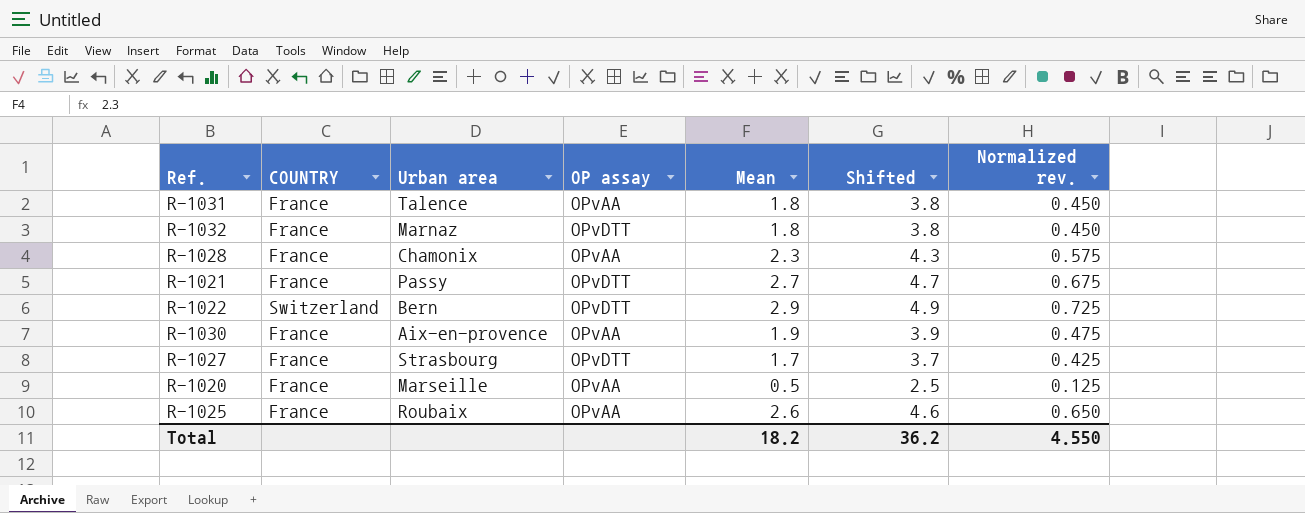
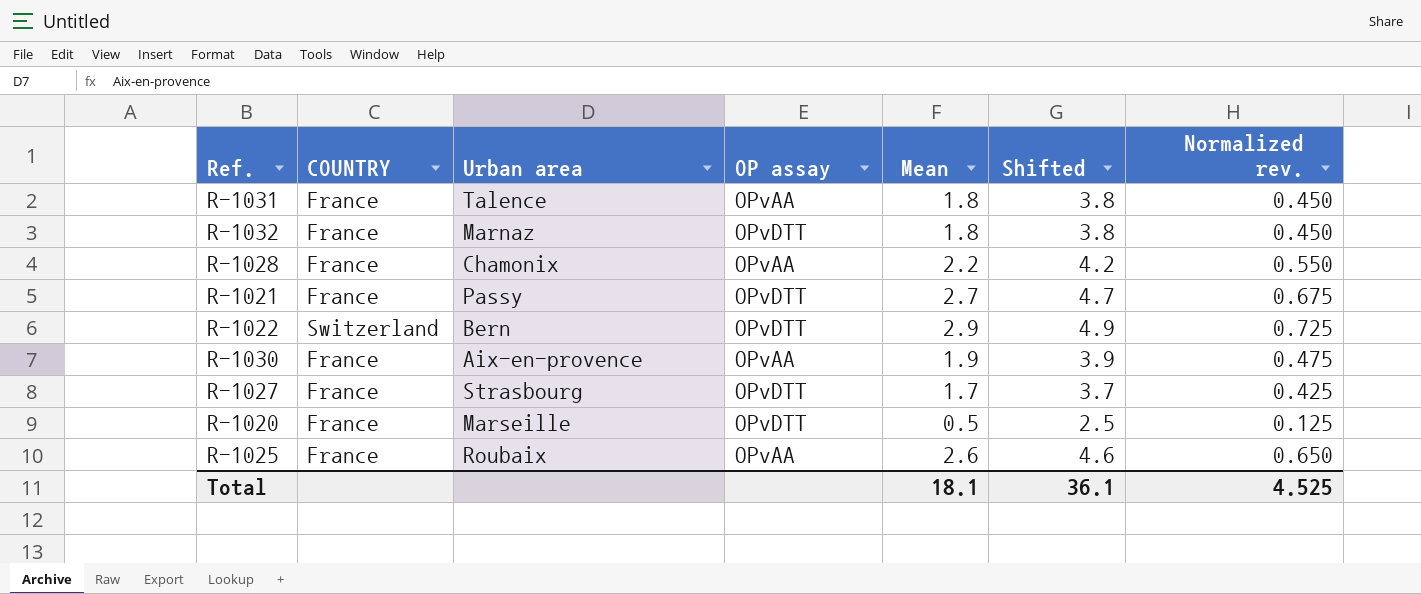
R-1028 | Mean: 2.3 -> 2.2
R-1028 | Shifted: 4.3 -> 4.2
R-1028 | Normalized rev.: 0.575 -> 0.550
R-1020 | OP assay: OPvAA -> OPvDTT
Total | Mean: 18.2 -> 18.1
Total | Shifted: 36.2 -> 36.1
Total | Normalized rev.: 4.550 -> 4.525

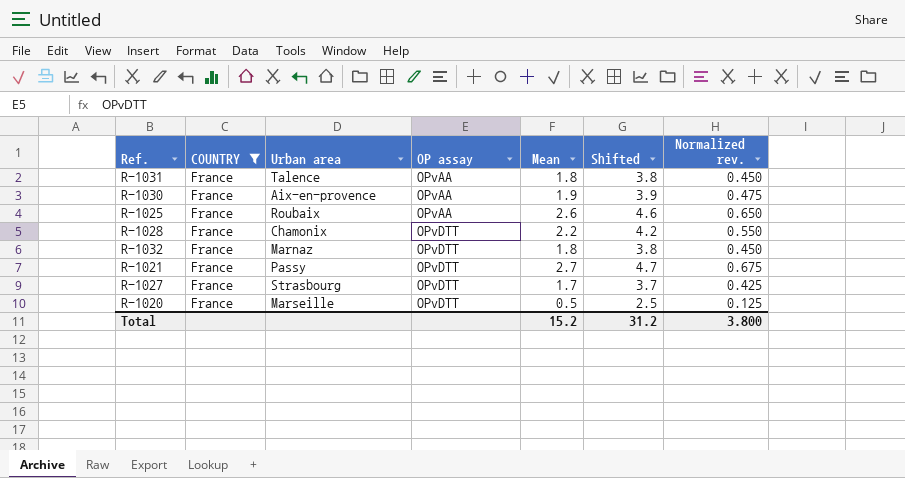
filter: none -> COUNTRY = France
row order: none -> OP assay ascending
R-1028 | OP assay: OPvAA -> OPvDTT
Total | Mean: 18.1 -> 15.2
Total | Shifted: 36.1 -> 31.2
Total | Normalized rev.: 4.525 -> 3.800

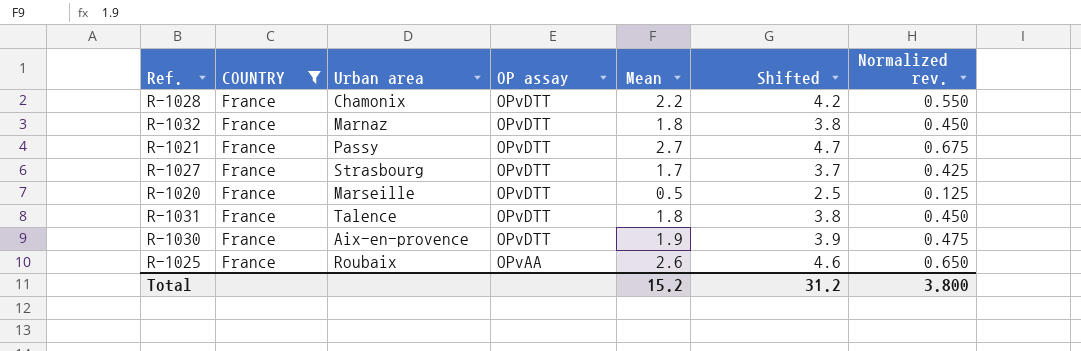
row order: OP assay ascending -> OP assay descending
R-1031 | OP assay: OPvAA -> OPvDTT
R-1030 | OP assay: OPvAA -> OPvDTT

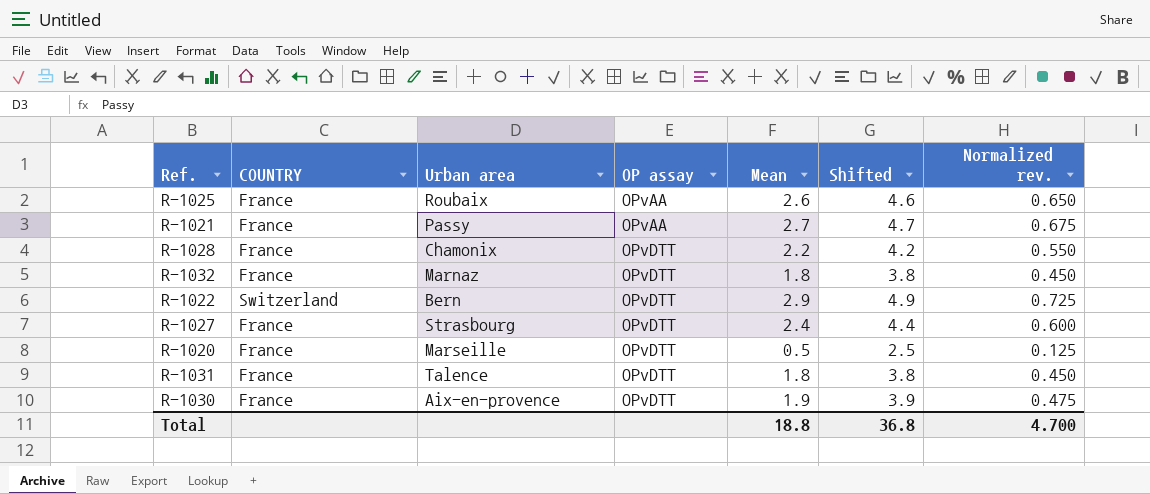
filter: COUNTRY = France -> none
row order: OP assay descending -> OP assay ascending
R-1021 | OP assay: OPvDTT -> OPvAA
R-1027 | Mean: 1.7 -> 2.4
R-1027 | Shifted: 3.7 -> 4.4
R-1027 | Normalized rev.: 0.425 -> 0.600
Total | Mean: 15.2 -> 18.8
Total | Shifted: 31.2 -> 36.8
Total | Normalized rev.: 3.800 -> 4.700

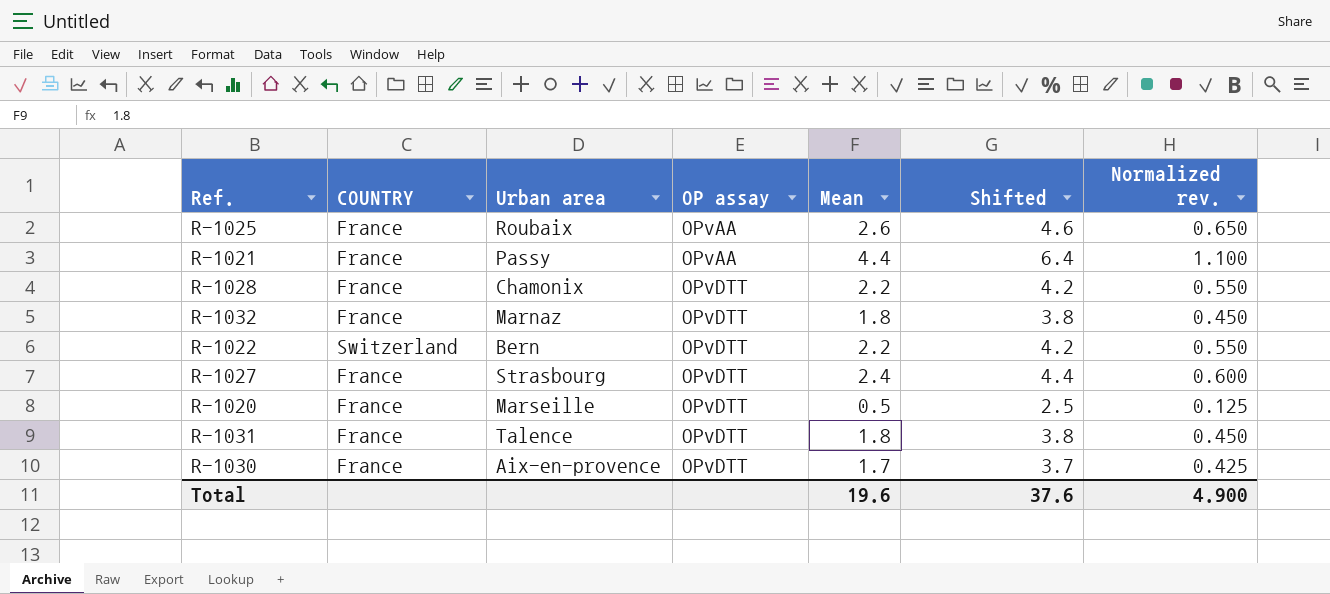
R-1021 | Mean: 2.7 -> 4.4
R-1021 | Shifted: 4.7 -> 6.4
R-1021 | Normalized rev.: 0.675 -> 1.100
R-1022 | Mean: 2.9 -> 2.2
R-1022 | Shifted: 4.9 -> 4.2
R-1022 | Normalized rev.: 0.725 -> 0.550
R-1030 | Mean: 1.9 -> 1.7
R-1030 | Shifted: 3.9 -> 3.7
R-1030 | Normalized rev.: 0.475 -> 0.425
Total | Mean: 18.8 -> 19.6
Total | Shifted: 36.8 -> 37.6
Total | Normalized rev.: 4.700 -> 4.900

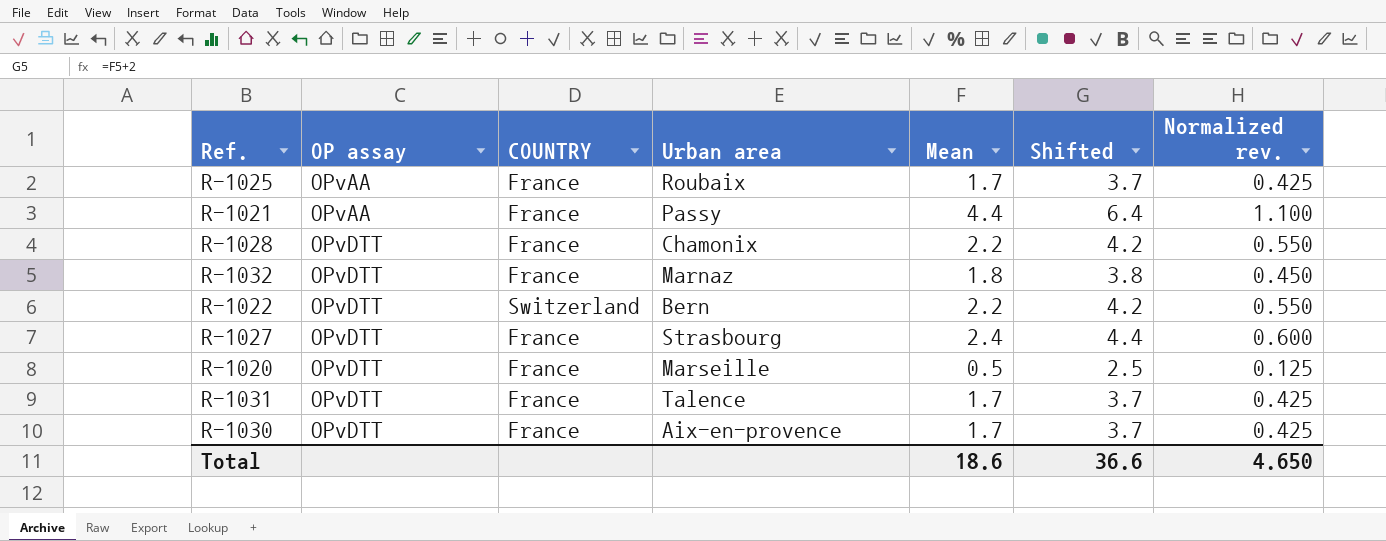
column OP assay | position: 4 -> 2
R-1025 | Mean: 2.6 -> 1.7
R-1025 | Shifted: 4.6 -> 3.7
R-1025 | Normalized rev.: 0.650 -> 0.425
R-1031 | Mean: 1.8 -> 1.7
R-1031 | Shifted: 3.8 -> 3.7
R-1031 | Normalized rev.: 0.450 -> 0.425
Total | Mean: 19.6 -> 18.6
Total | Shifted: 37.6 -> 36.6
Total | Normalized rev.: 4.900 -> 4.650

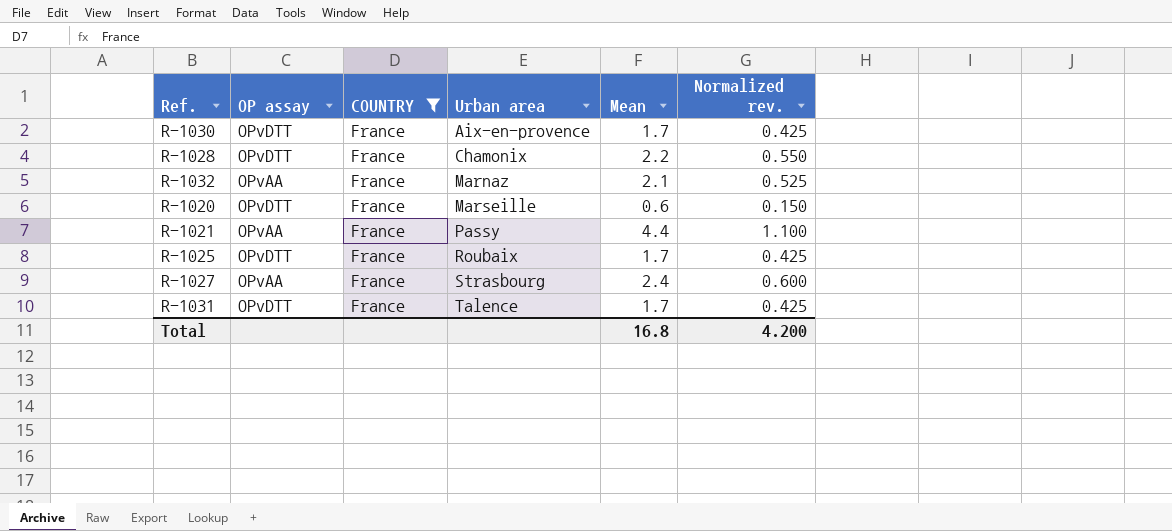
filter: none -> COUNTRY = France
row order: OP assay ascending -> Urban area ascending
column Shifted | formula: [Mean] + 2 -> none
R-1032 | OP assay: OPvDTT -> OPvAA
R-1032 | Mean: 1.8 -> 2.1
R-1032 | Normalized rev.: 0.450 -> 0.525
R-1020 | Mean: 0.5 -> 0.6
R-1020 | Normalized rev.: 0.125 -> 0.150
R-1025 | OP assay: OPvAA -> OPvDTT
R-1027 | OP assay: OPvDTT -> OPvAA
Total | Mean: 18.6 -> 16.8
Total | Normalized rev.: 4.650 -> 4.200

